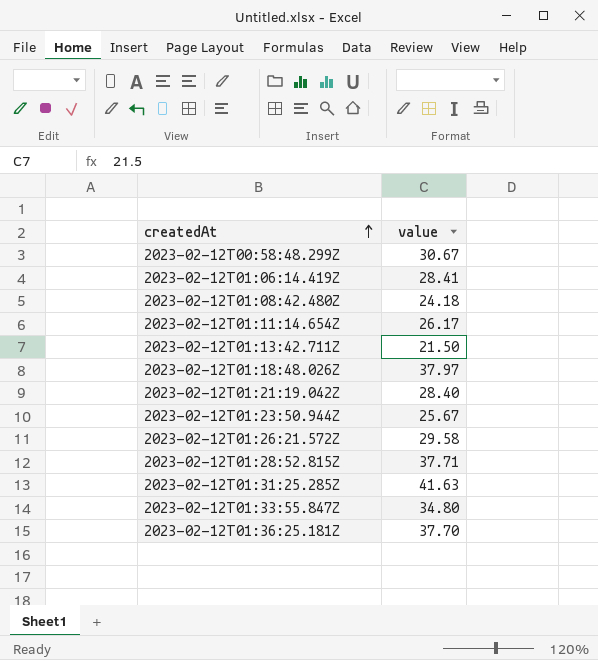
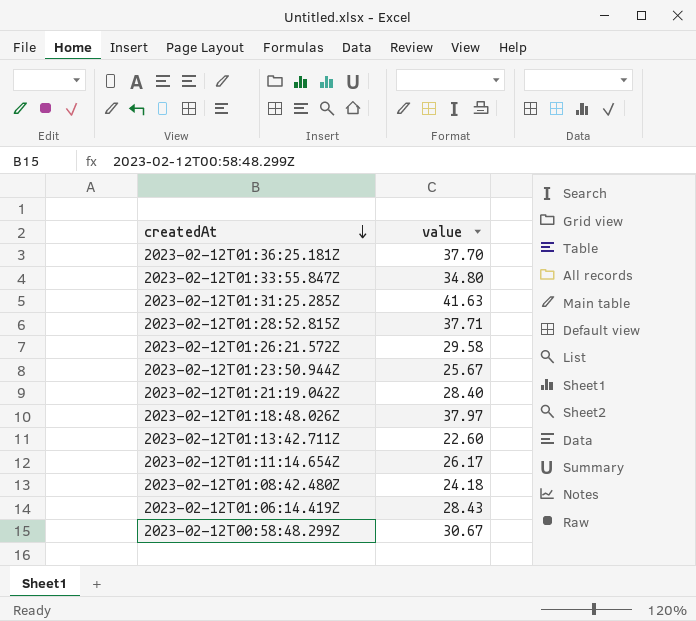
row order: createdAt ascending -> createdAt descending
2023-02-12T01:13:42.711Z | value: 21.50 -> 22.60
2023-02-12T01:06:14.419Z | value: 28.41 -> 28.43

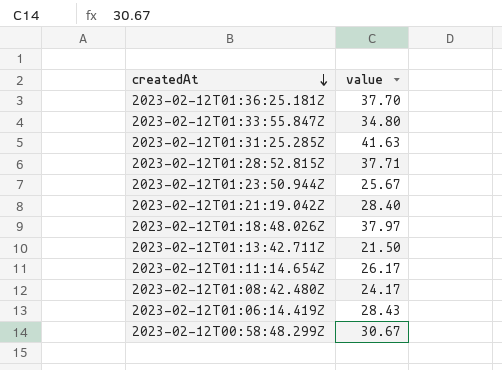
row 2023-02-12T01:26:21.572Z: 29.58 -> none
2023-02-12T01:13:42.711Z | value: 22.60 -> 21.50
2023-02-12T01:08:42.480Z | value: 24.18 -> 24.17

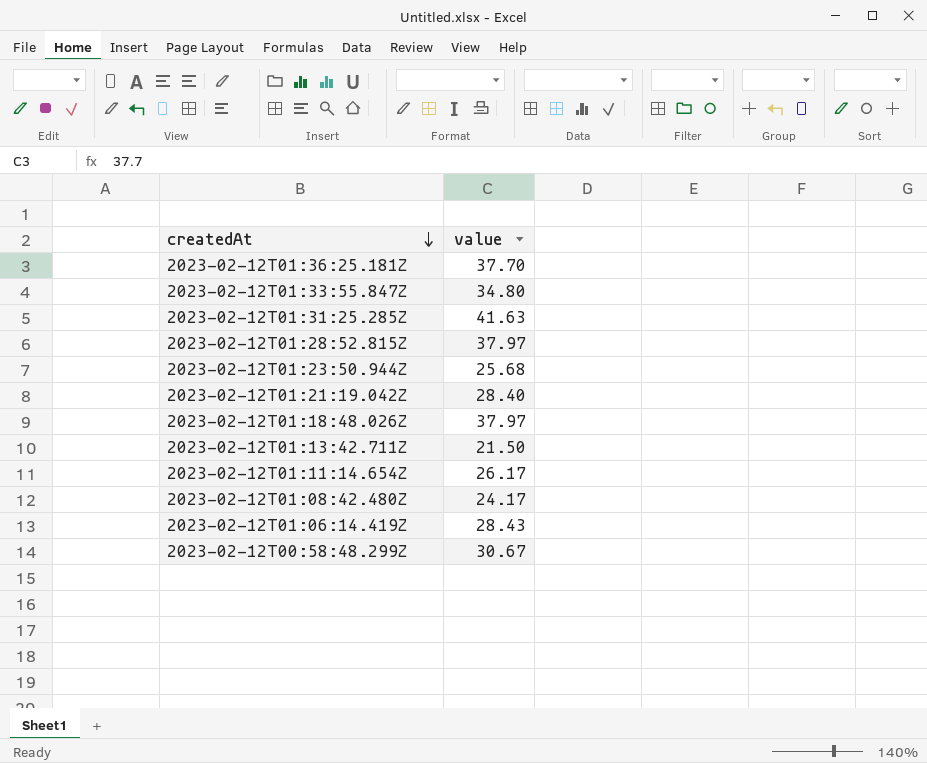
2023-02-12T01:28:52.815Z | value: 37.71 -> 37.97
2023-02-12T01:23:50.944Z | value: 25.67 -> 25.68

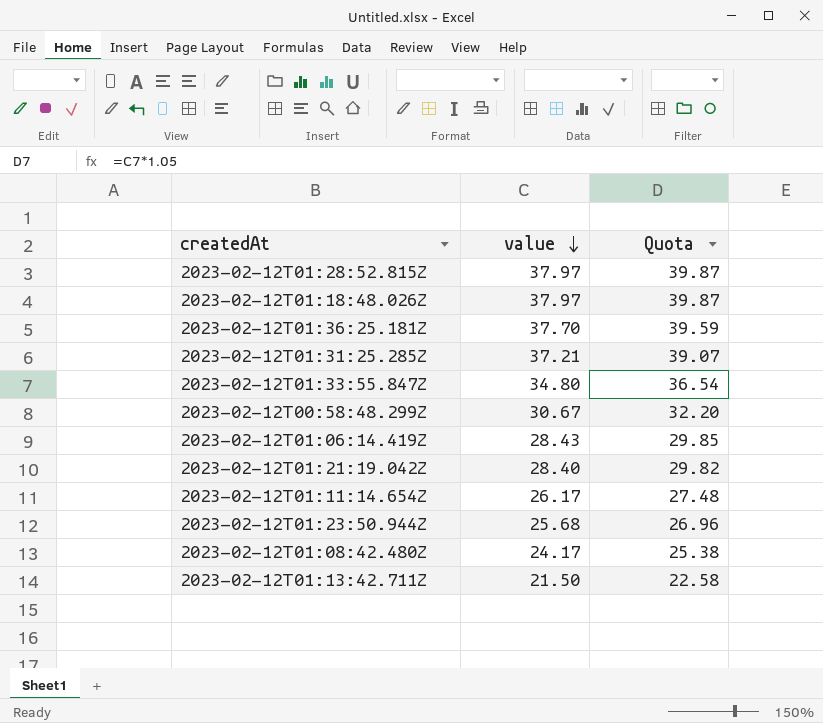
row order: createdAt descending -> value descending
column Quota | formula: none -> [value] * 1.05
2023-02-12T01:31:25.285Z | value: 41.63 -> 37.21

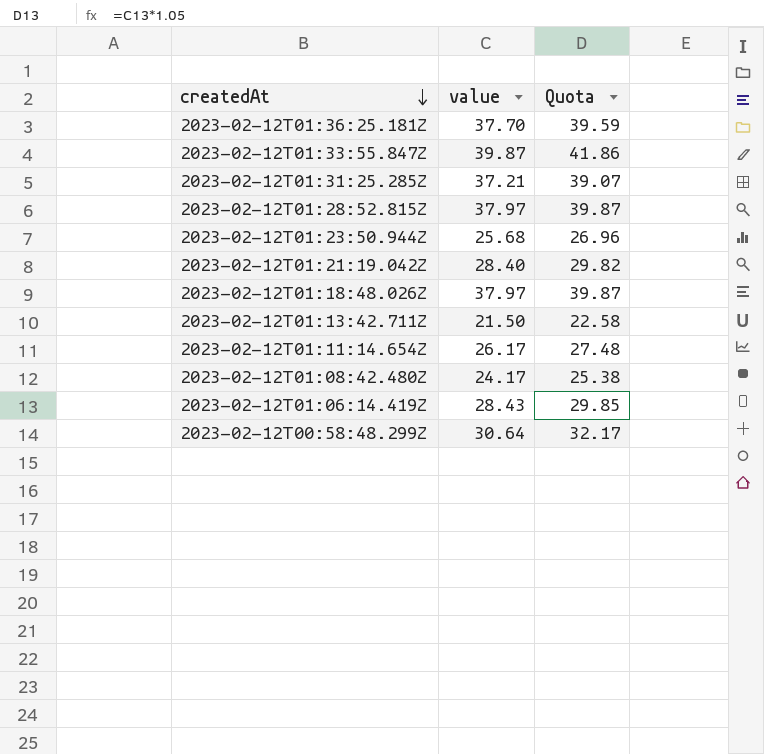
row order: value descending -> createdAt descending
2023-02-12T01:33:55.847Z | value: 34.80 -> 39.87
2023-02-12T01:33:55.847Z | Quota: 36.54 -> 41.86
2023-02-12T00:58:48.299Z | value: 30.67 -> 30.64
2023-02-12T00:58:48.299Z | Quota: 32.20 -> 32.17

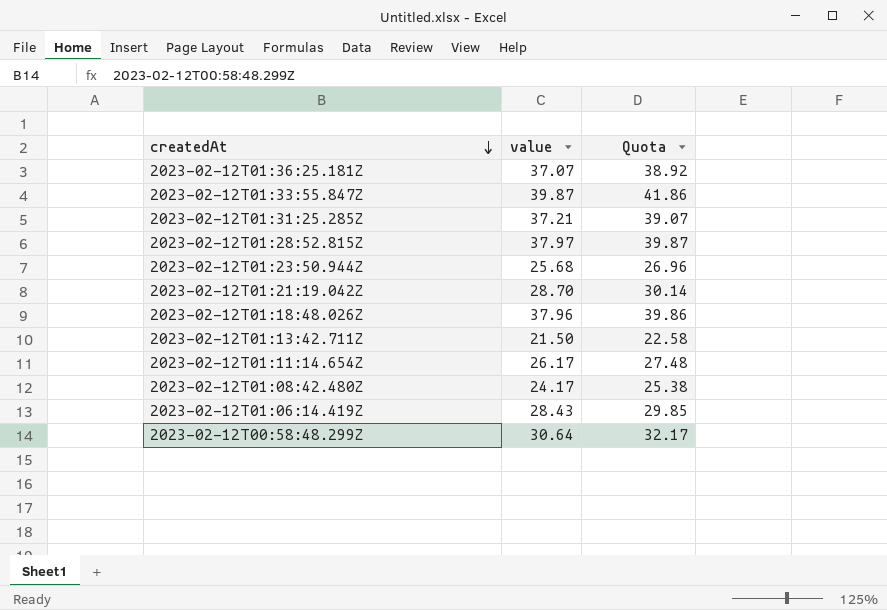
2023-02-12T01:36:25.181Z | value: 37.70 -> 37.07
2023-02-12T01:36:25.181Z | Quota: 39.59 -> 38.92
2023-02-12T01:21:19.042Z | value: 28.40 -> 28.70
2023-02-12T01:21:19.042Z | Quota: 29.82 -> 30.14
2023-02-12T01:18:48.026Z | value: 37.97 -> 37.96
2023-02-12T01:18:48.026Z | Quota: 39.87 -> 39.86

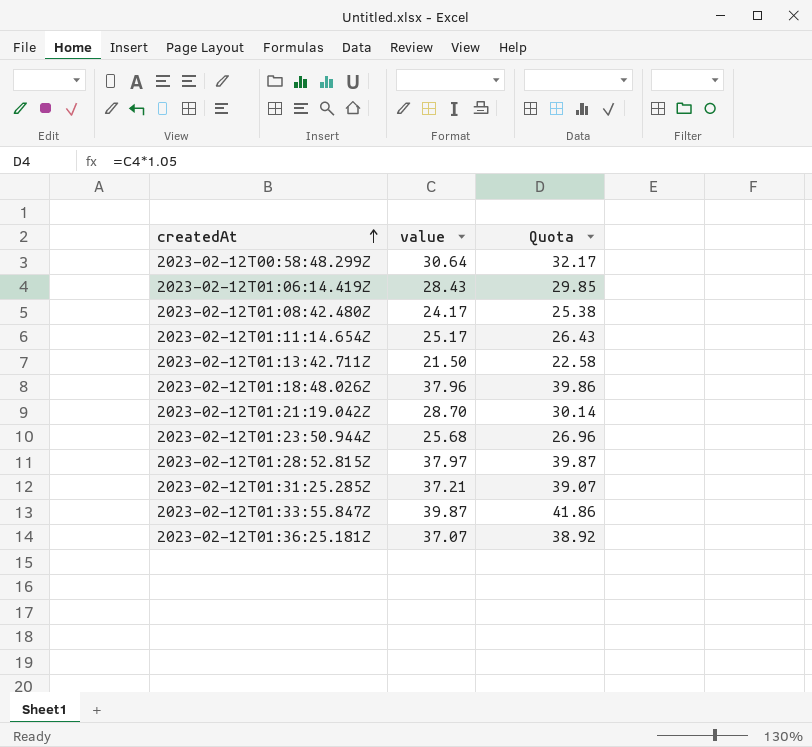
row order: createdAt descending -> createdAt ascending
2023-02-12T01:11:14.654Z | value: 26.17 -> 25.17
2023-02-12T01:11:14.654Z | Quota: 27.48 -> 26.43

